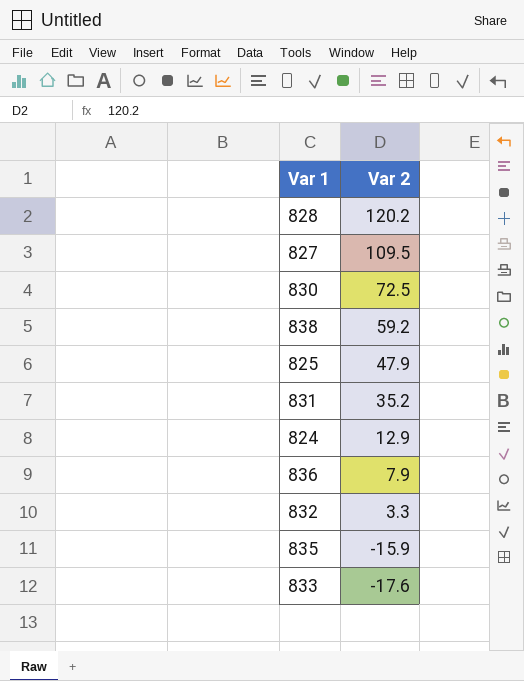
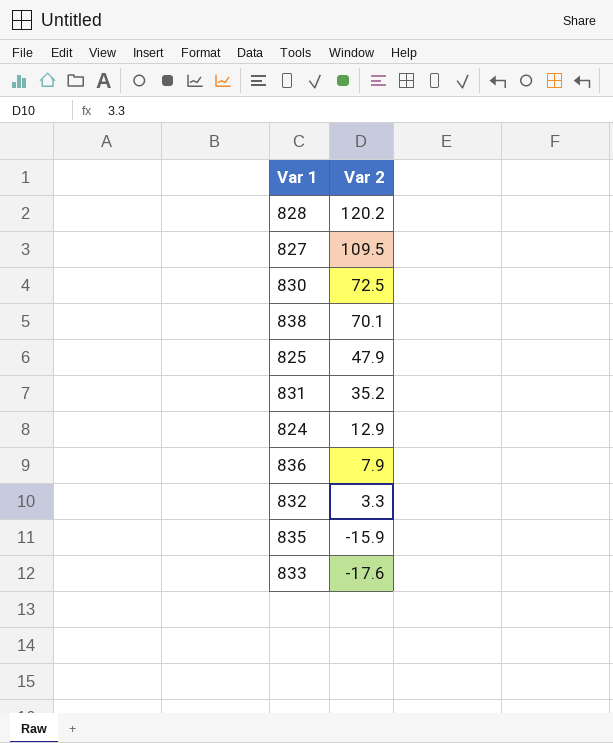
838 | Var 2: 59.2 -> 70.1

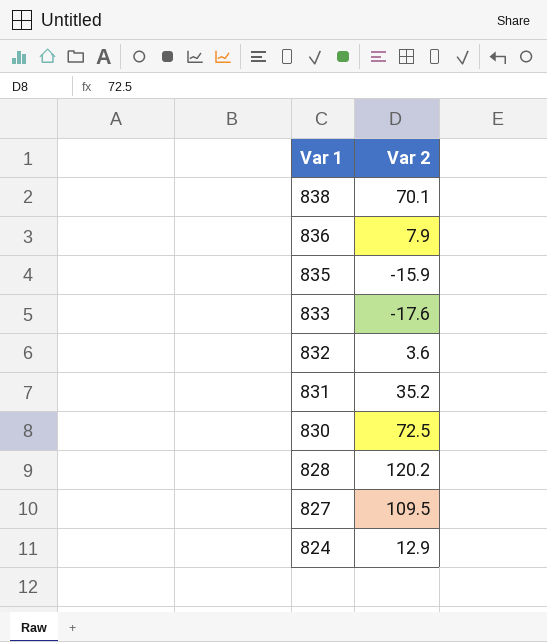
row order: Var 2 descending -> Var 1 descending
row 825: 47.9 -> none
832 | Var 2: 3.3 -> 3.6

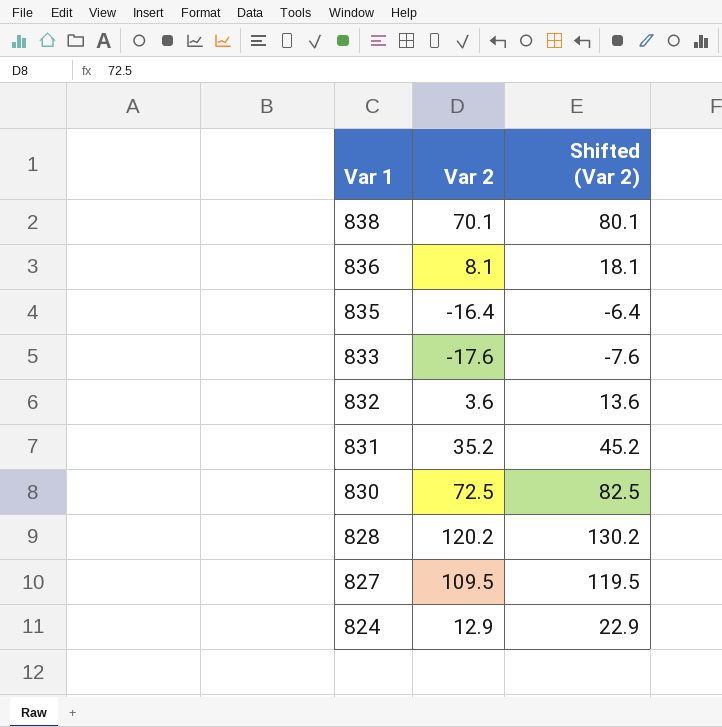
column Shifted (Var 2) | formula: none -> [Var 2] + 10
836 | Var 2: 7.9 -> 8.1
835 | Var 2: -15.9 -> -16.4

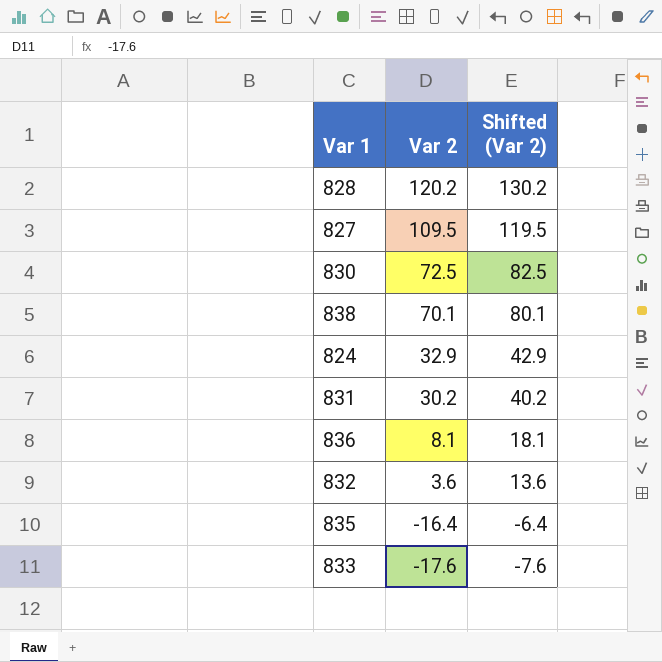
row order: Var 1 descending -> Var 2 descending
824 | Var 2: 12.9 -> 32.9
824 | Shifted (Var 2): 22.9 -> 42.9
831 | Var 2: 35.2 -> 30.2
831 | Shifted (Var 2): 45.2 -> 40.2

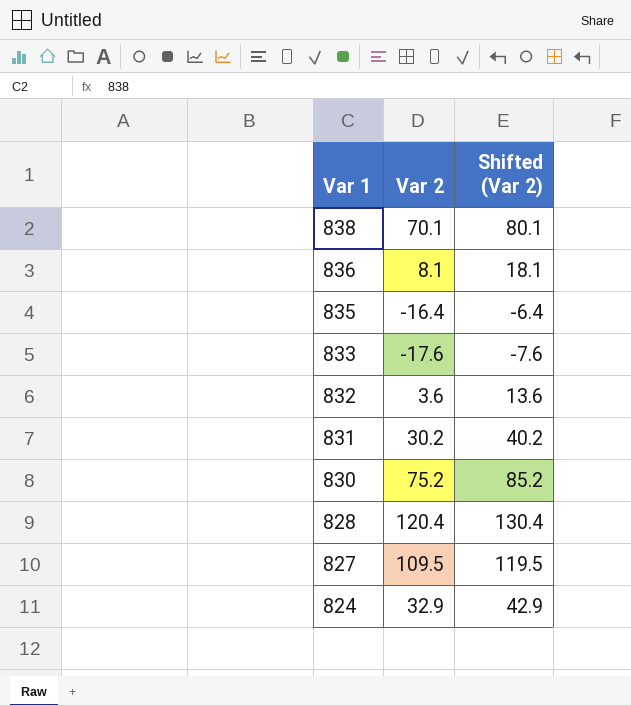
row order: Var 2 descending -> Var 1 descending
830 | Var 2: 72.5 -> 75.2
830 | Shifted (Var 2): 82.5 -> 85.2
828 | Var 2: 120.2 -> 120.4
828 | Shifted (Var 2): 130.2 -> 130.4

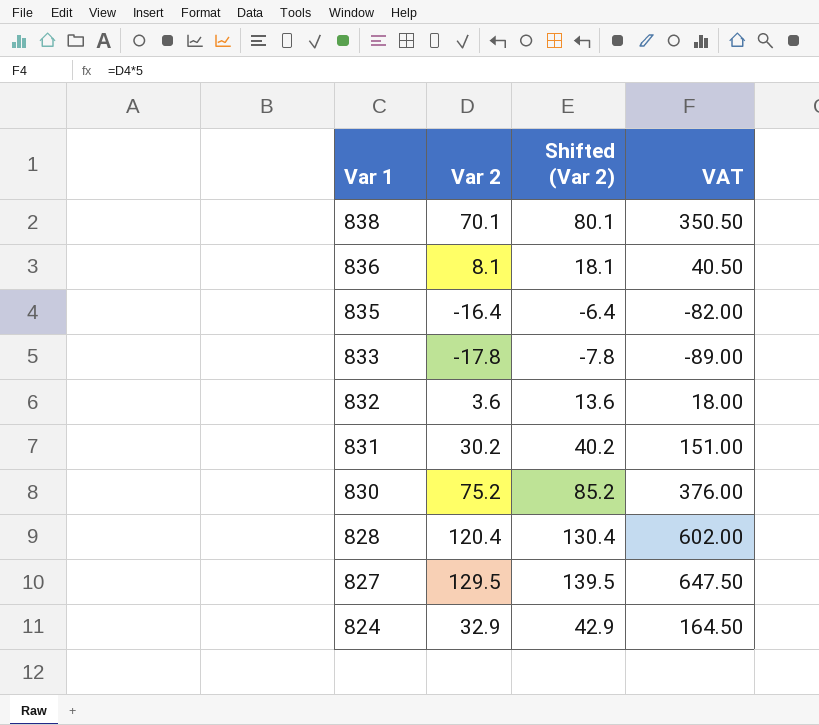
column VAT | formula: none -> [Var 2] * 5
833 | Var 2: -17.6 -> -17.8
833 | Shifted (Var 2): -7.6 -> -7.8
827 | Var 2: 109.5 -> 129.5
827 | Shifted (Var 2): 119.5 -> 139.5

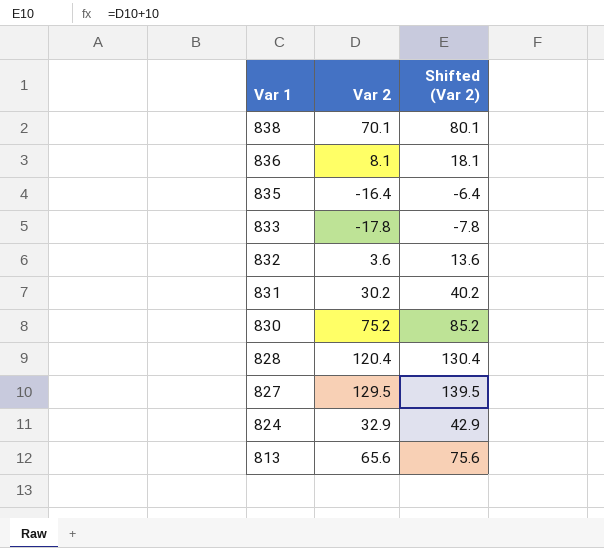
column VAT | formula: [Var 2] * 5 -> none
row 813: none -> 65.6 | 75.6

